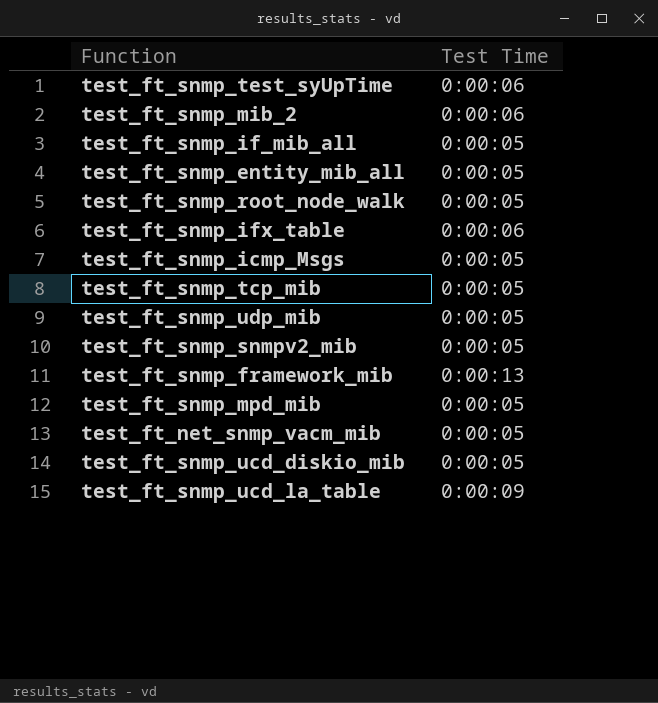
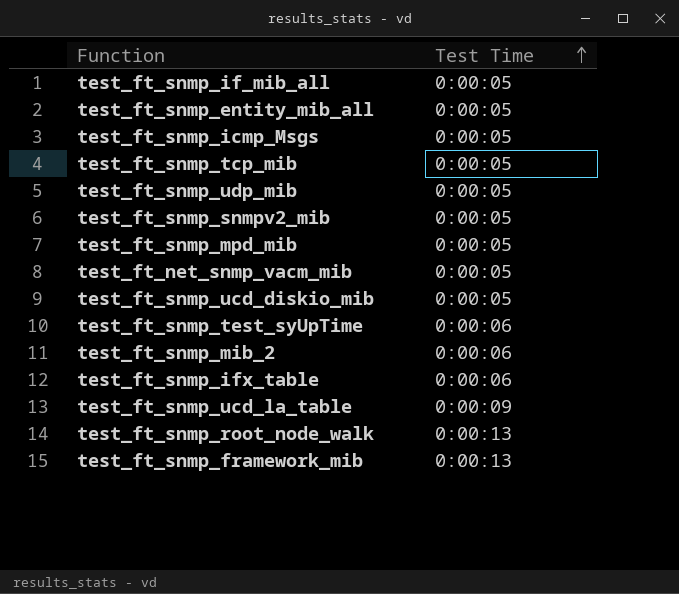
row order: none -> Test Time ascending
test_ft_snmp_root_node_walk | Test Time: 0:00:05 -> 0:00:13

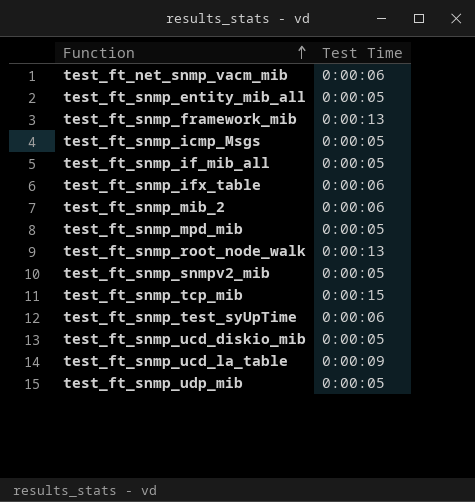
row order: Test Time ascending -> Function ascending
test_ft_net_snmp_vacm_mib | Test Time: 0:00:05 -> 0:00:06
test_ft_snmp_tcp_mib | Test Time: 0:00:05 -> 0:00:15

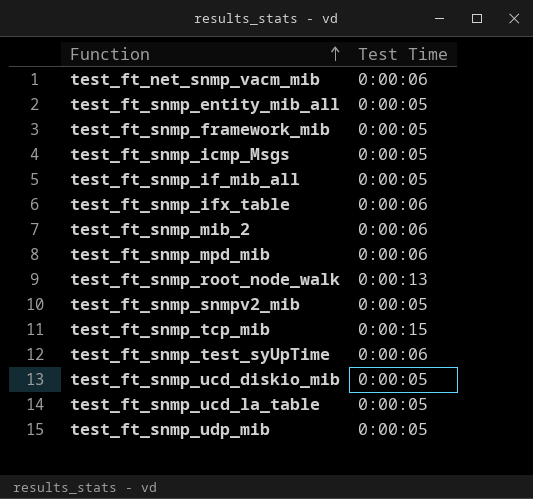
test_ft_snmp_framework_mib | Test Time: 0:00:13 -> 0:00:05
test_ft_snmp_mpd_mib | Test Time: 0:00:05 -> 0:00:06
test_ft_snmp_ucd_la_table | Test Time: 0:00:09 -> 0:00:05

